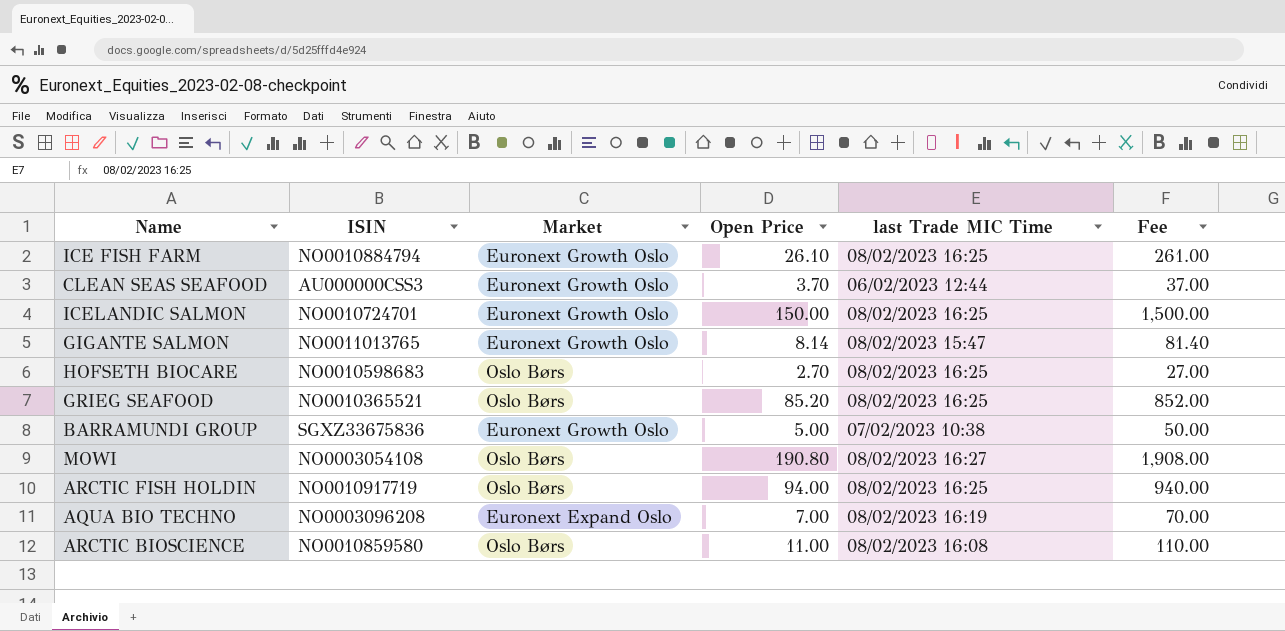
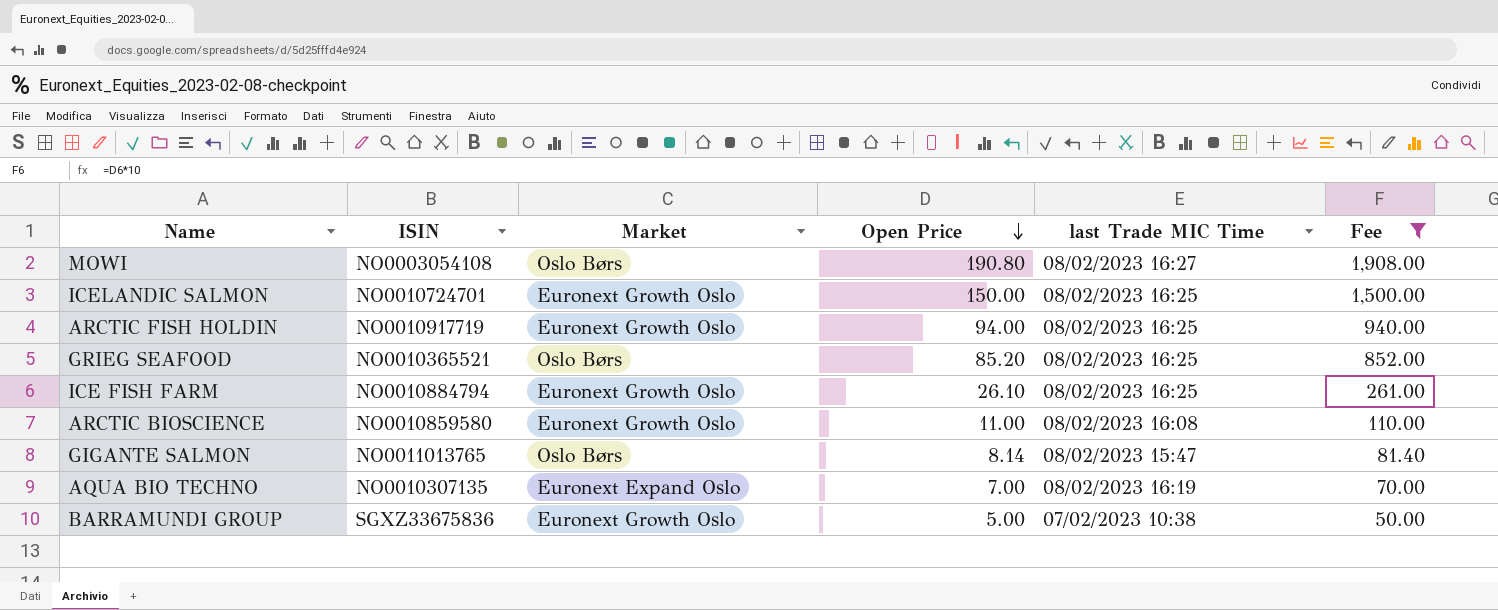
filter: none -> Fee >= 50.00
row order: none -> Open Price descending
ARCTIC FISH HOLDIN | Market: Oslo Børs -> Euronext Growth Oslo
ARCTIC BIOSCIENCE | Market: Oslo Børs -> Euronext Growth Oslo
GIGANTE SALMON | Market: Euronext Growth Oslo -> Oslo Børs
AQUA BIO TECHNO | ISIN: NO0003096208 -> NO0010307135

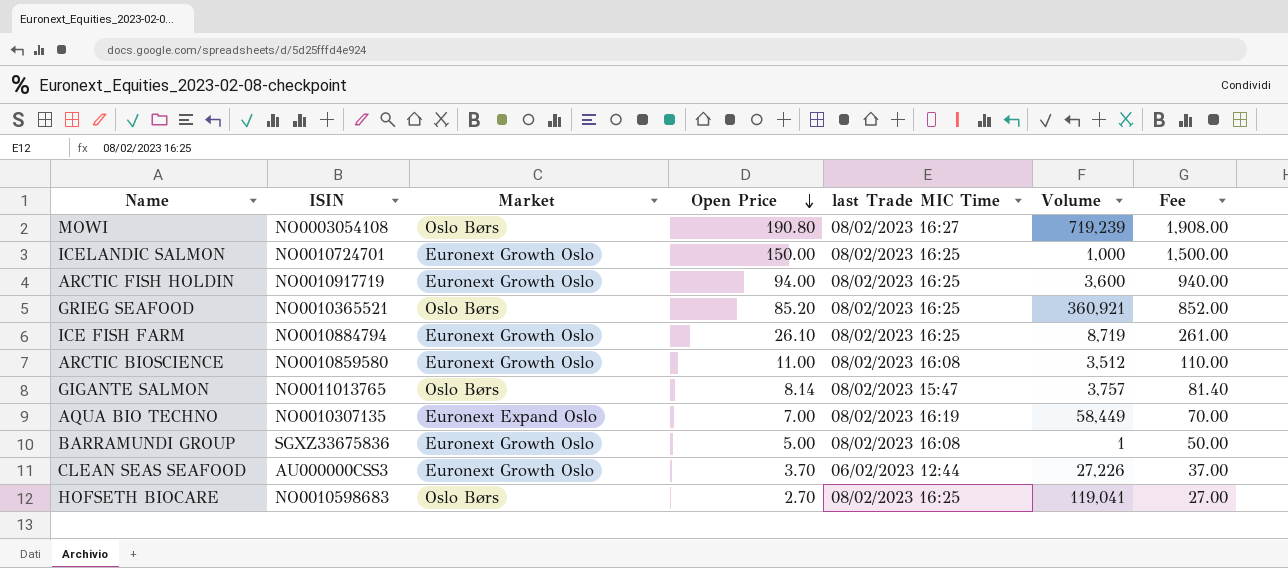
filter: Fee >= 50.00 -> none
column Volume | position: none -> 6
BARRAMUNDI GROUP | last Trade MIC Time: 07/02/2023 10:38 -> 08/02/2023 16:08

